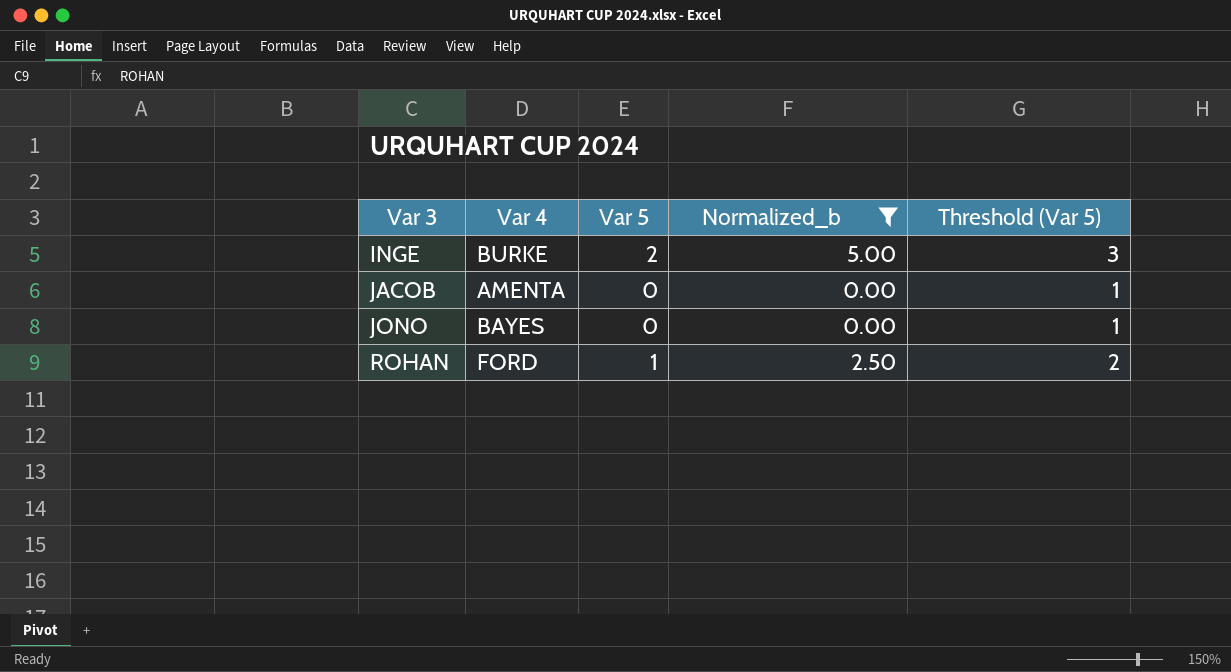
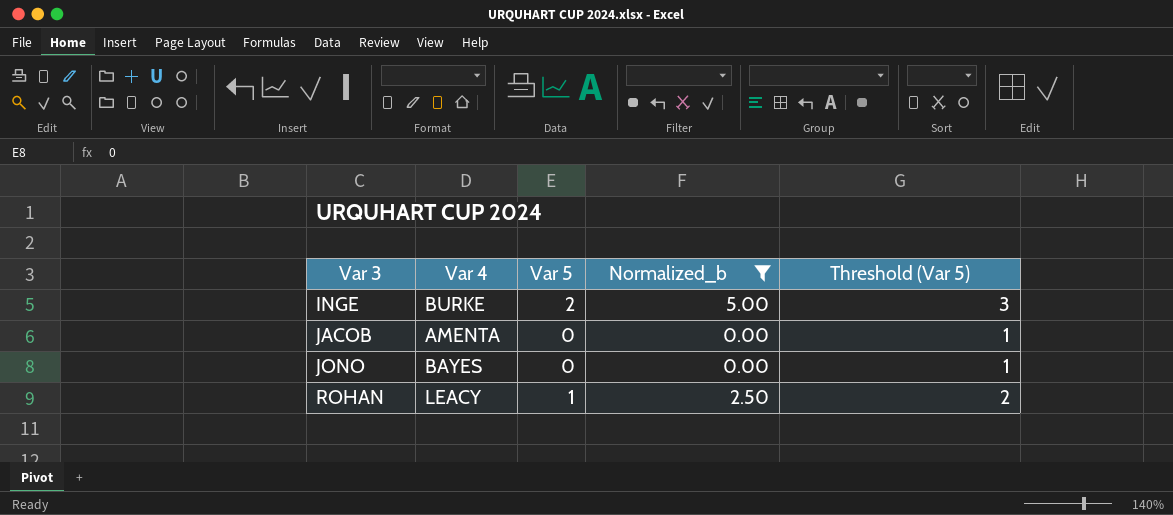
ROHAN | Var 4: FORD -> LEACY

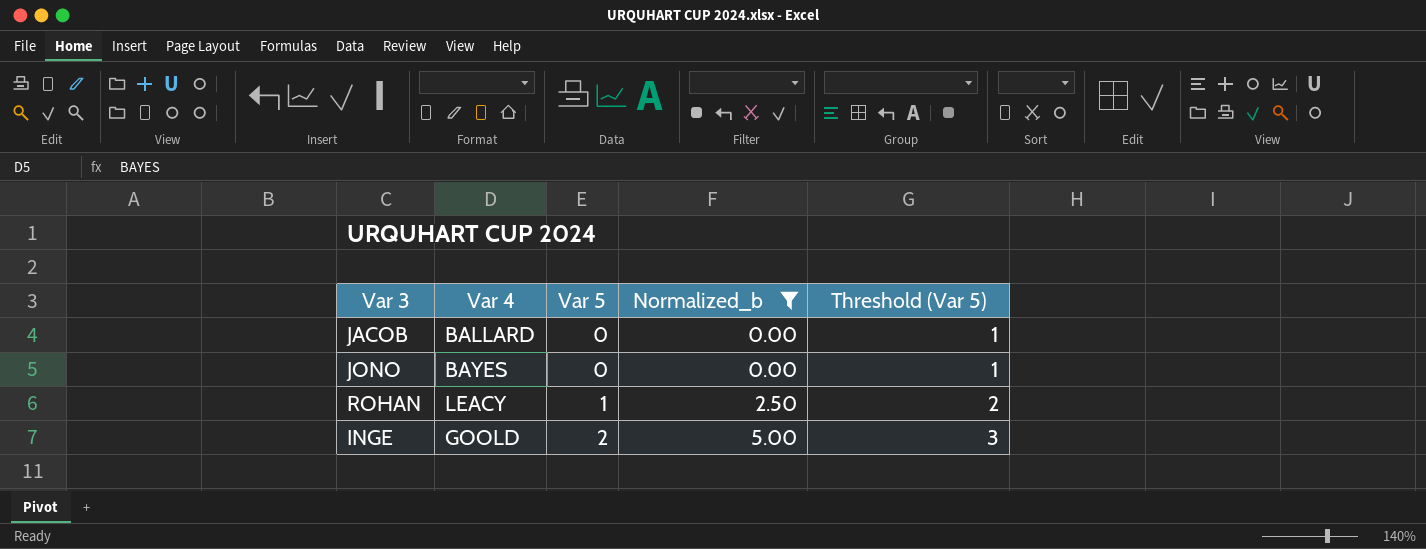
row order: Var 3 ascending -> Var 5 ascending
JACOB | Var 4: AMENTA -> BALLARD
INGE | Var 4: BURKE -> GOOLD

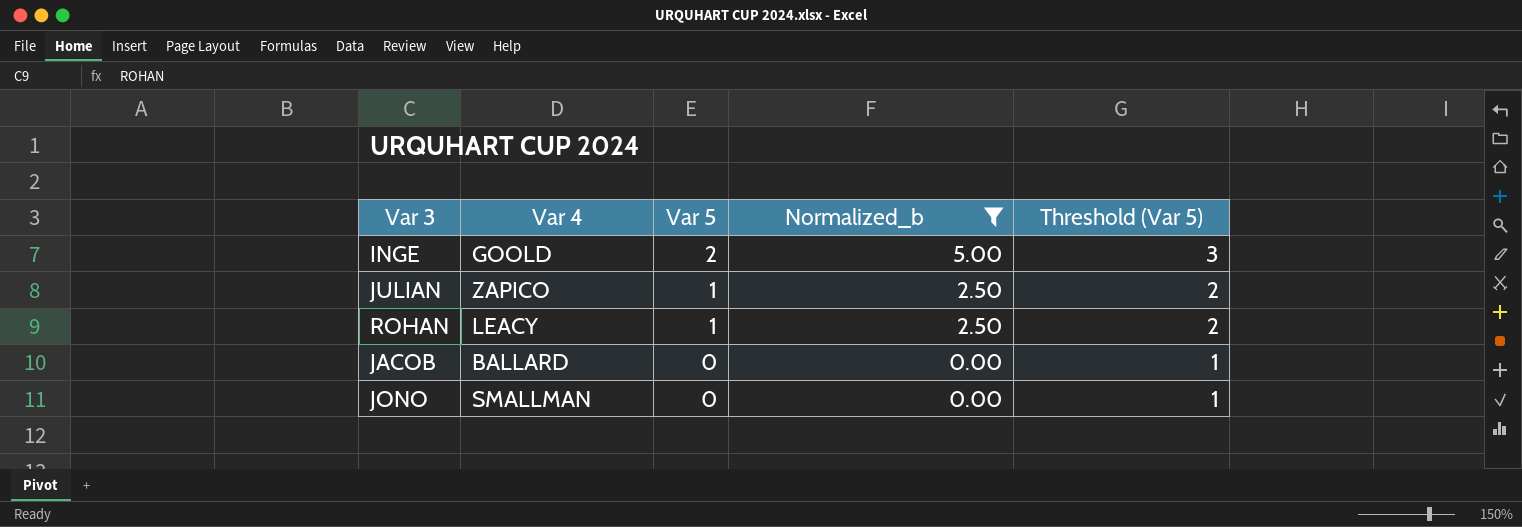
row order: Var 5 ascending -> Var 5 descending
row JULIAN: none -> ZAPICO | 1 | 2.50 | 2
JONO | Var 4: BAYES -> SMALLMAN

